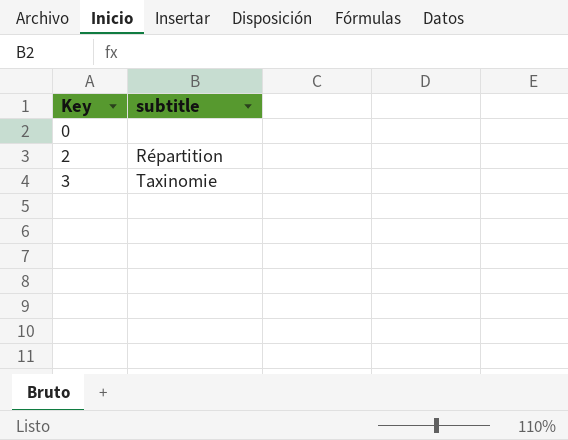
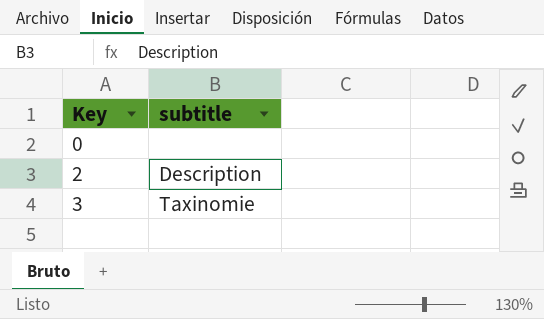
2 | subtitle: Répartition -> Description

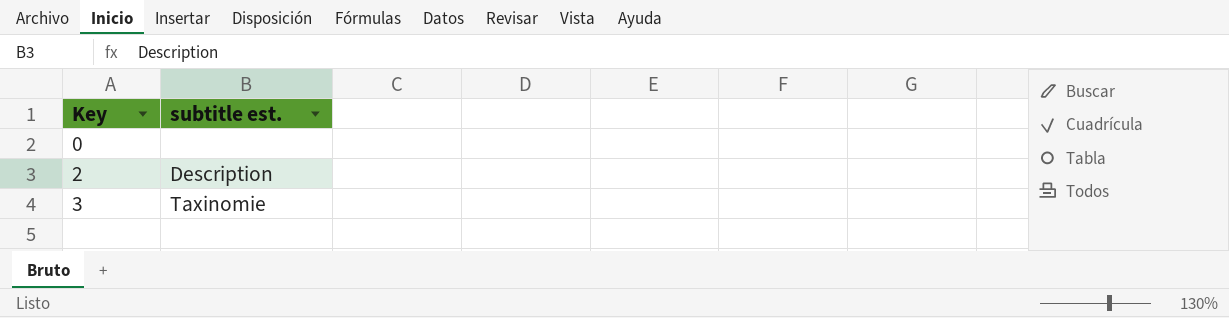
column name: subtitle -> subtitle est.

